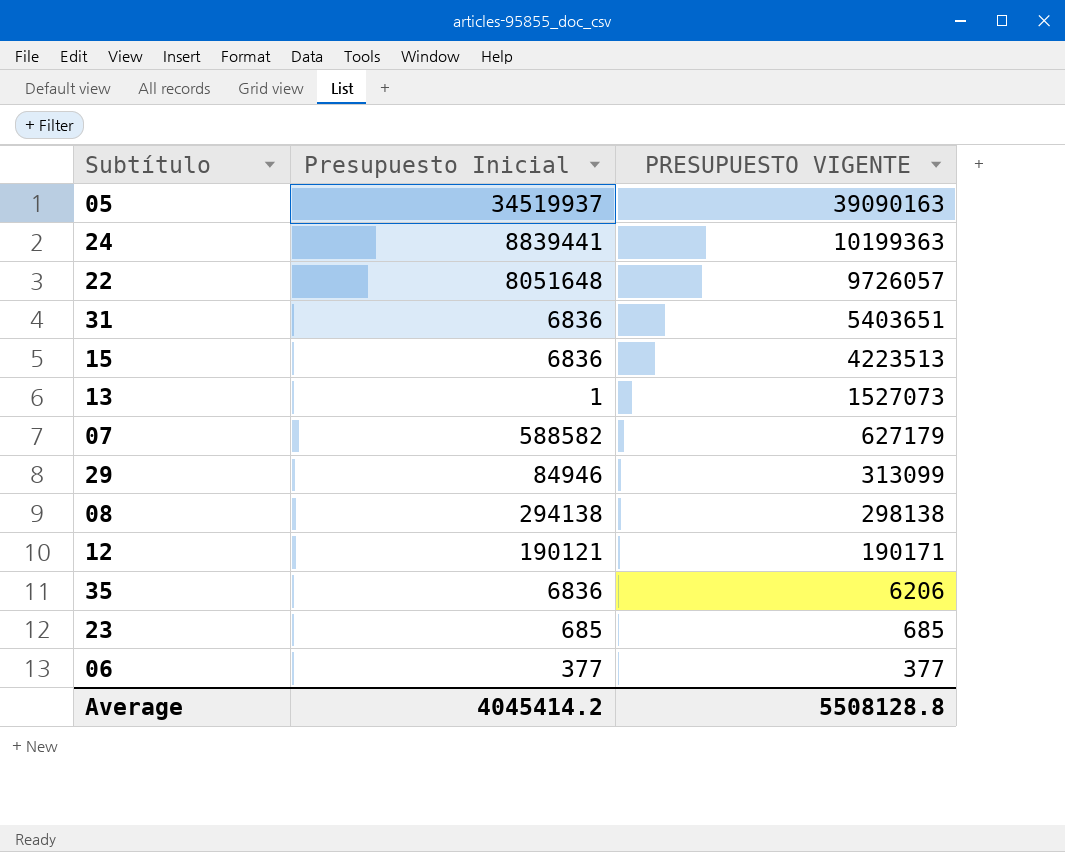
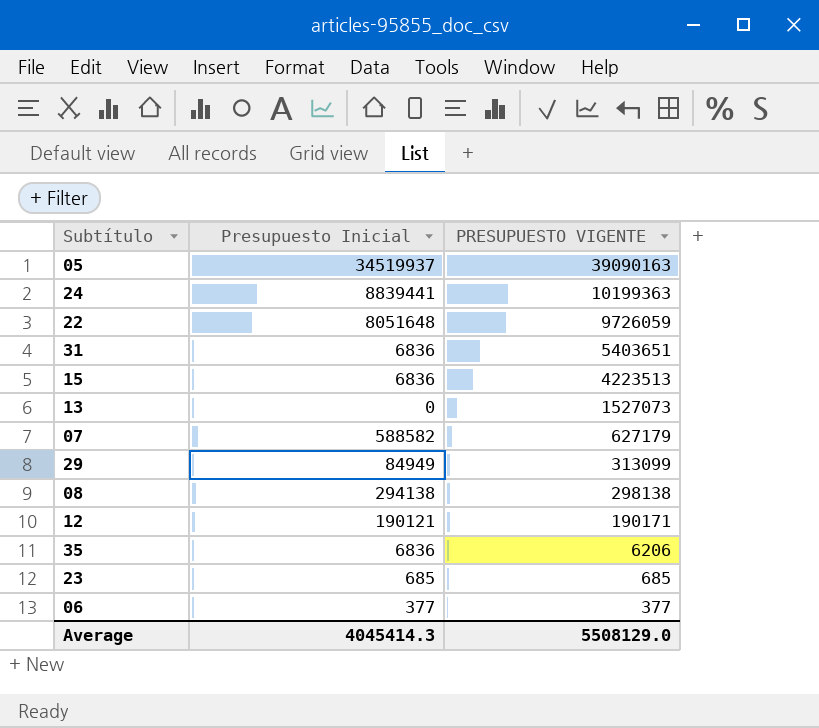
22 | PRESUPUESTO VIGENTE: 9726057 -> 9726059
13 | Presupuesto Inicial: 1 -> 0
29 | Presupuesto Inicial: 84946 -> 84949
Average | Presupuesto Inicial: 4045414.2 -> 4045414.3
Average | PRESUPUESTO VIGENTE: 5508128.8 -> 5508129.0

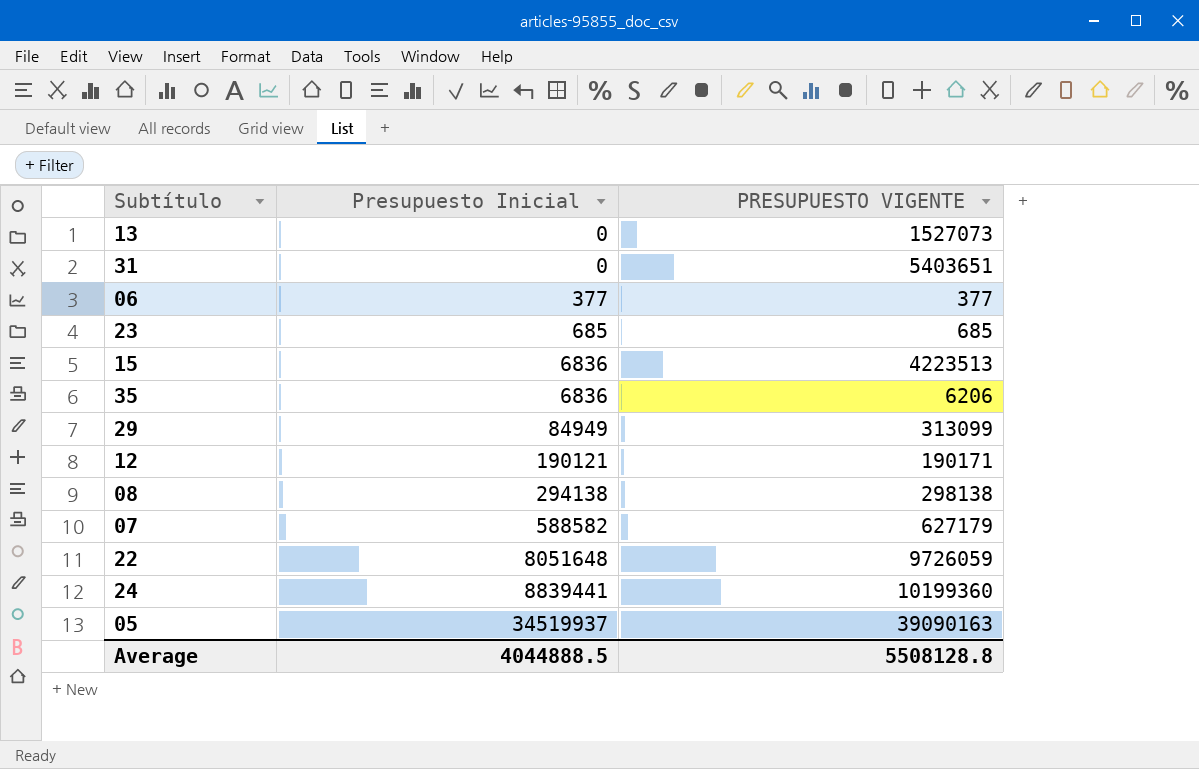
row order: PRESUPUESTO VIGENTE descending -> Presupuesto Inicial ascending
31 | Presupuesto Inicial: 6836 -> 0
24 | PRESUPUESTO VIGENTE: 10199363 -> 10199360
Average | Presupuesto Inicial: 4045414.3 -> 4044888.5
Average | PRESUPUESTO VIGENTE: 5508129.0 -> 5508128.8

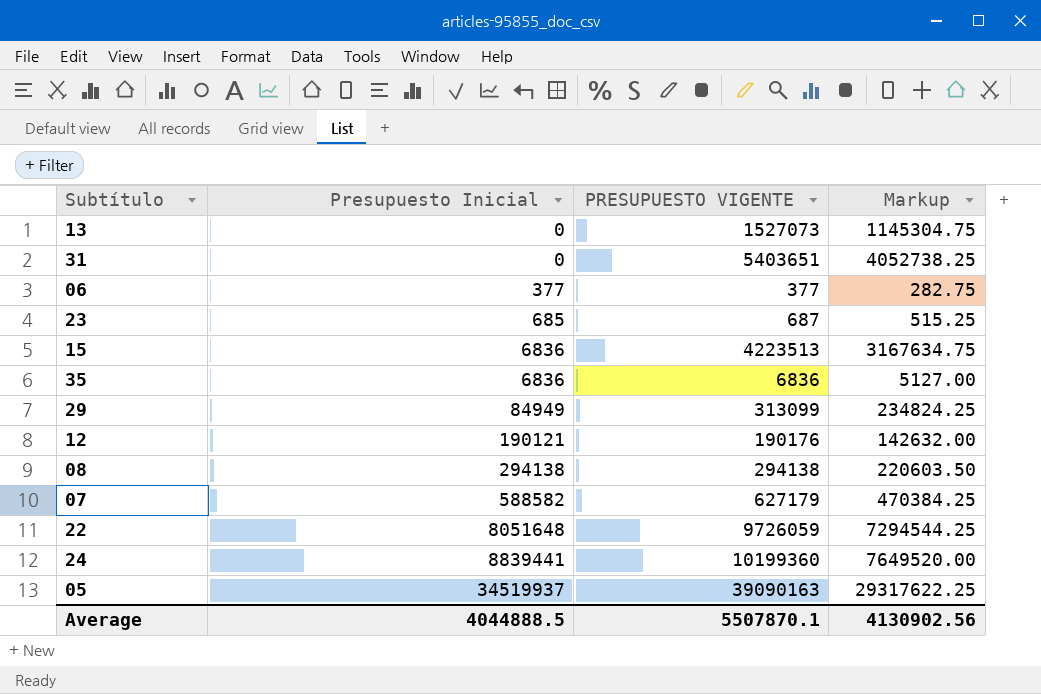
column Markup | formula: none -> [PRESUPUESTO VIGENTE] * 0.75
23 | PRESUPUESTO VIGENTE: 685 -> 687
35 | PRESUPUESTO VIGENTE: 6206 -> 6836
12 | PRESUPUESTO VIGENTE: 190171 -> 190176
08 | PRESUPUESTO VIGENTE: 298138 -> 294138
Average | PRESUPUESTO VIGENTE: 5508128.8 -> 5507870.1

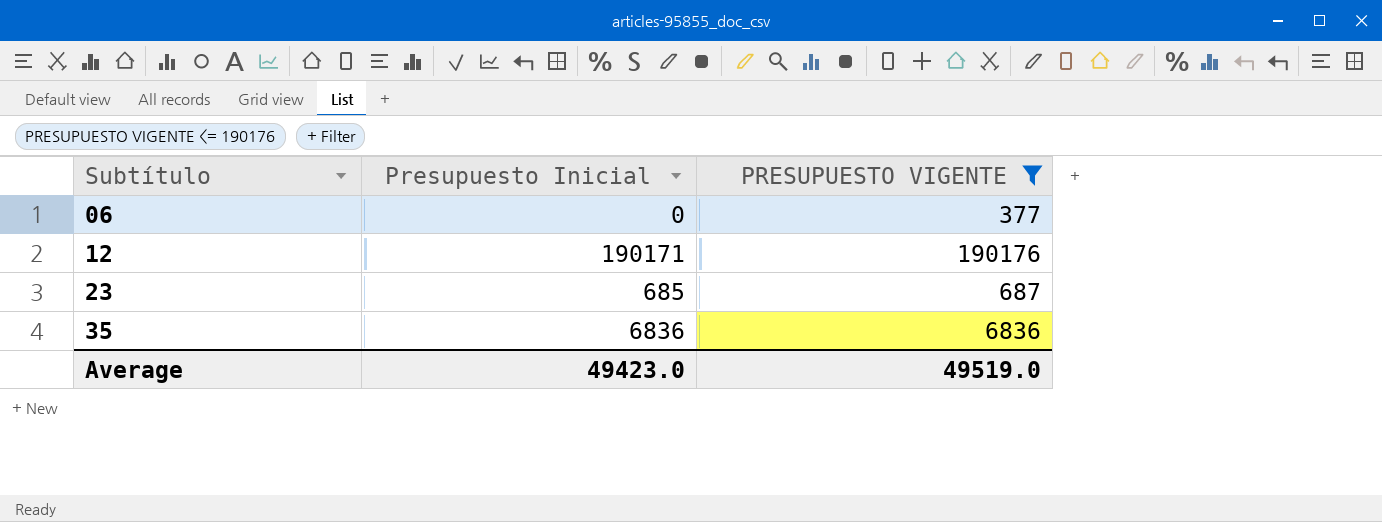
filter: none -> PRESUPUESTO VIGENTE <= 190176
row order: Presupuesto Inicial ascending -> Subtítulo ascending
column Markup | formula: [PRESUPUESTO VIGENTE] * 0.75 -> none
06 | Presupuesto Inicial: 377 -> 0
12 | Presupuesto Inicial: 190121 -> 190171
Average | Presupuesto Inicial: 4044888.5 -> 49423.0
Average | PRESUPUESTO VIGENTE: 5507870.1 -> 49519.0

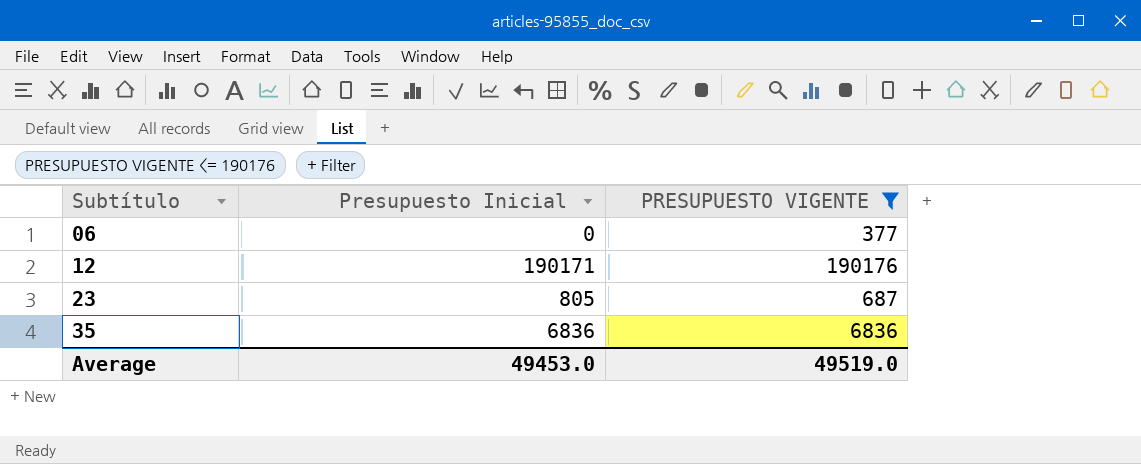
23 | Presupuesto Inicial: 685 -> 805
Average | Presupuesto Inicial: 49423.0 -> 49453.0

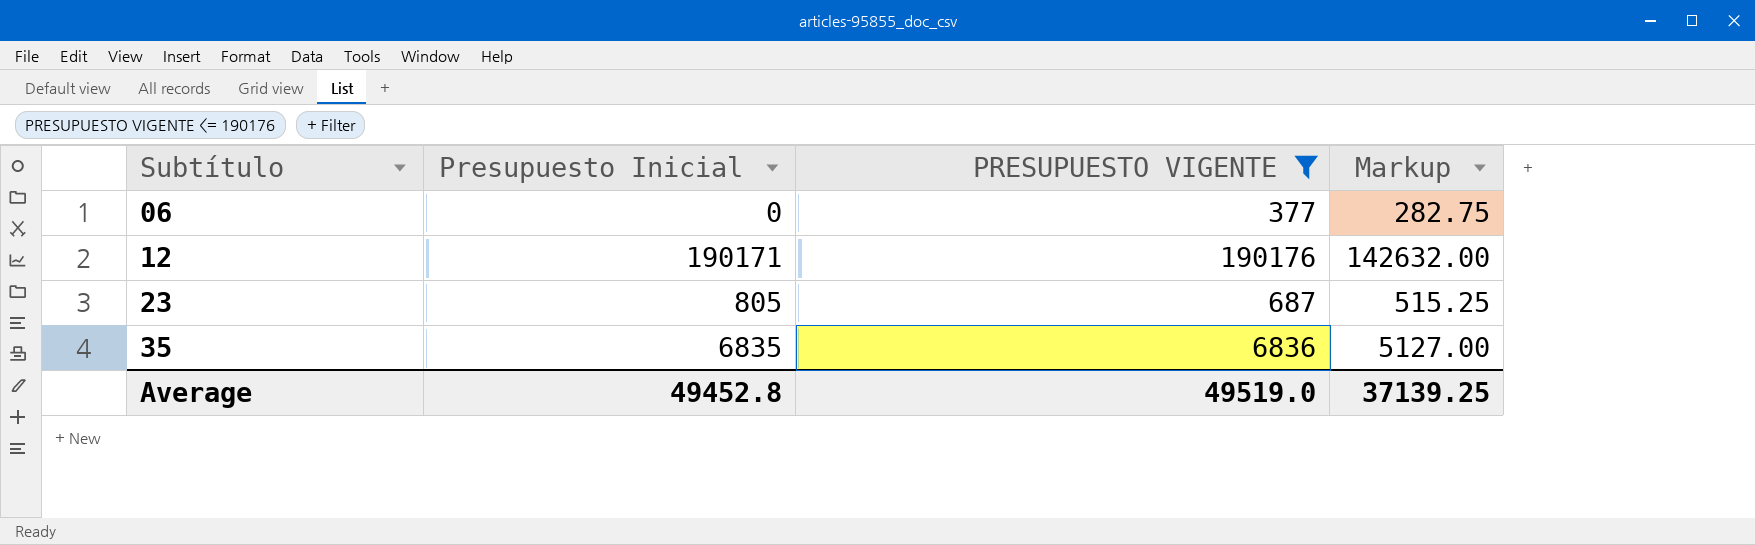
column Markup | formula: none -> [PRESUPUESTO VIGENTE] * 0.75
35 | Presupuesto Inicial: 6836 -> 6835
Average | Presupuesto Inicial: 49453.0 -> 49452.8

